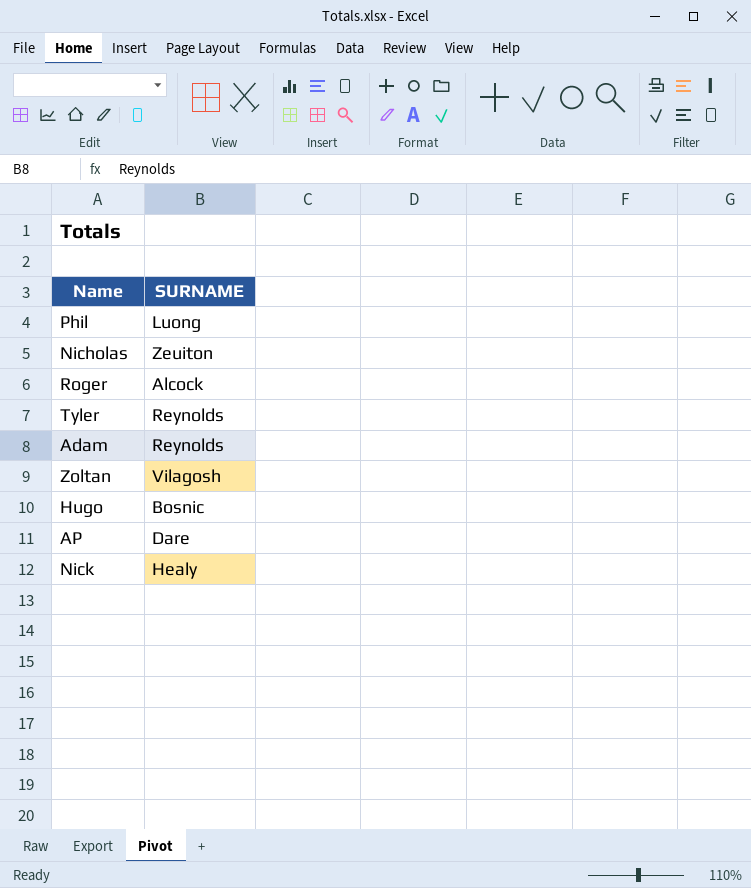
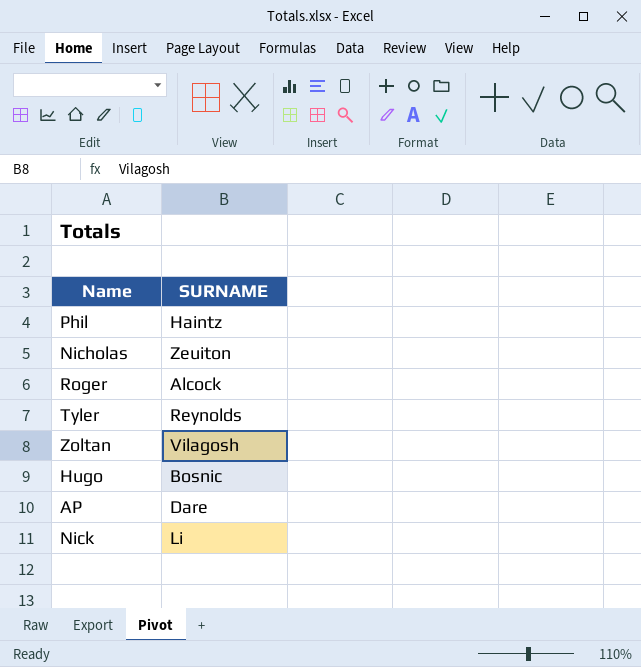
row Adam: Reynolds -> none
Phil | SURNAME: Luong -> Haintz
Nick | SURNAME: Healy -> Li

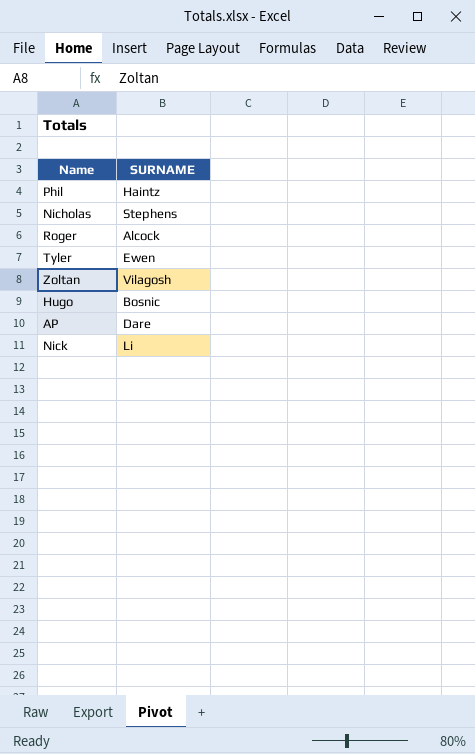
Nicholas | SURNAME: Zeuiton -> Stephens
Tyler | SURNAME: Reynolds -> Ewen

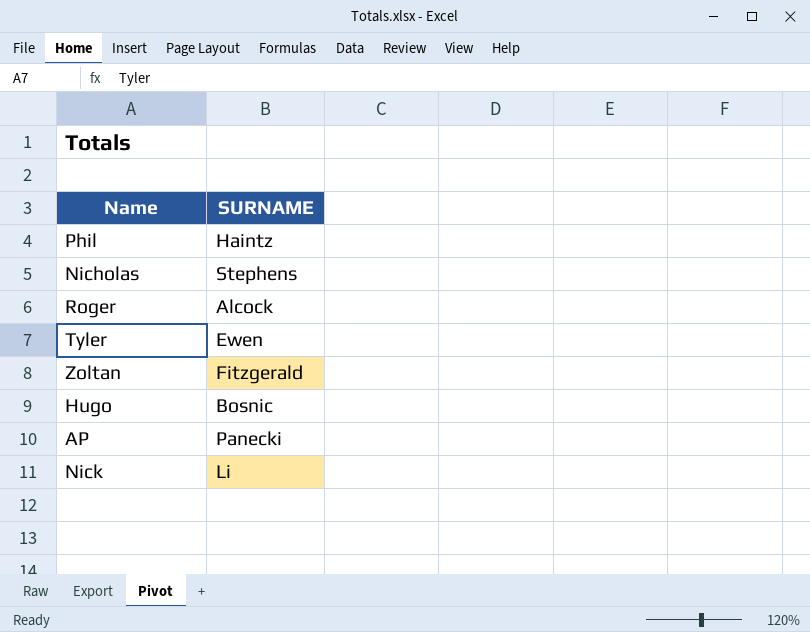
Zoltan | SURNAME: Vilagosh -> Fitzgerald
AP | SURNAME: Dare -> Panecki

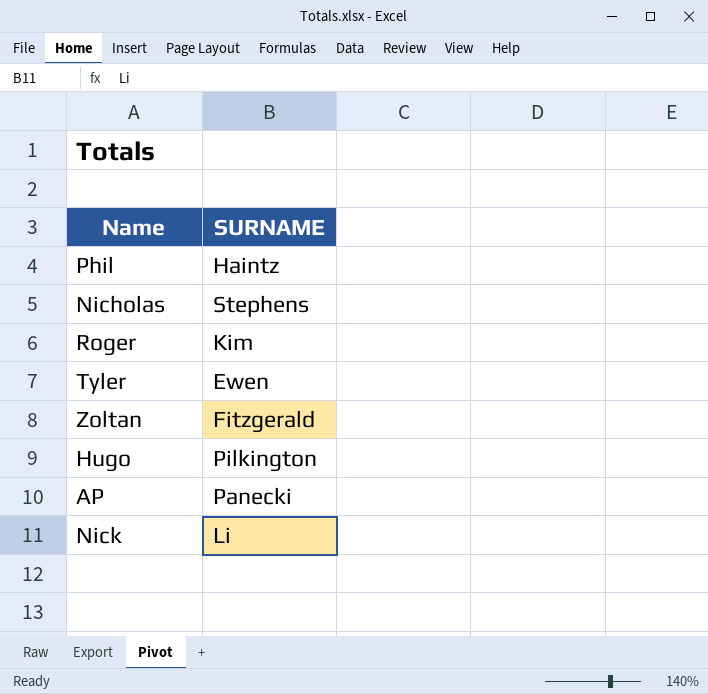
Roger | SURNAME: Alcock -> Kim
Hugo | SURNAME: Bosnic -> Pilkington

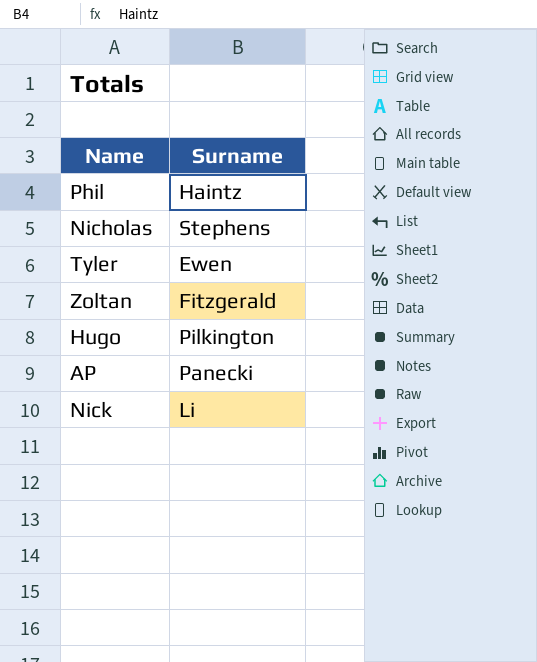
column name: SURNAME -> Surname
row Roger: Kim -> none

